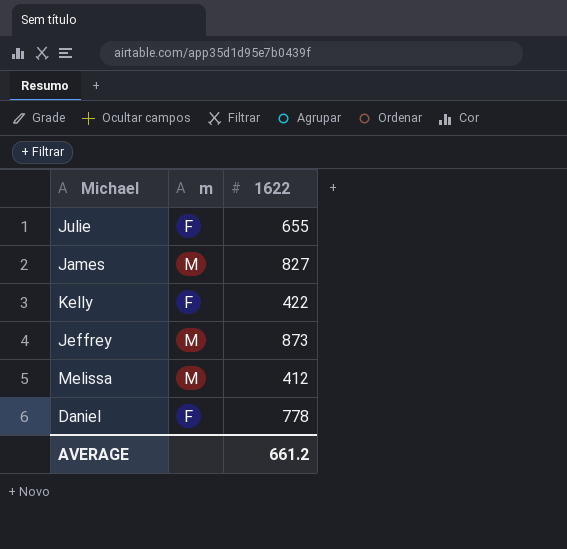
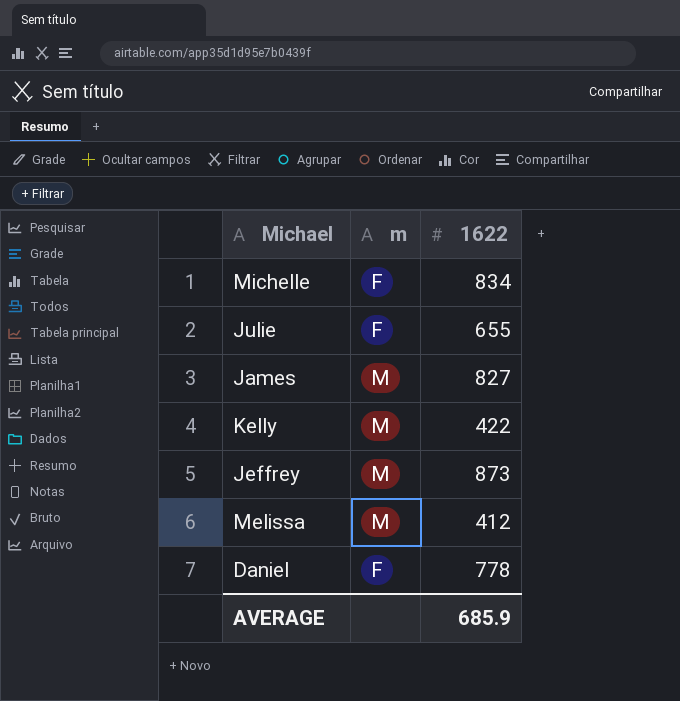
row Michelle: none -> F | 834
Kelly | m: F -> M
AVERAGE | 1622: 661.2 -> 685.9

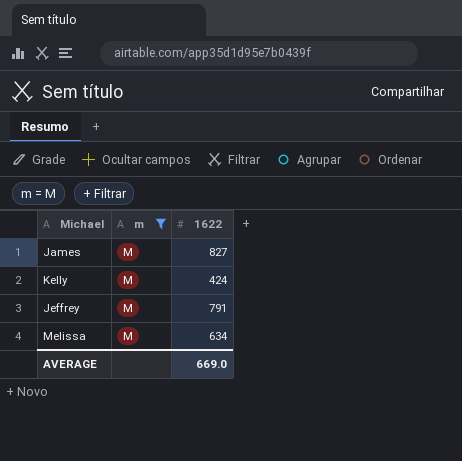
filter: none -> m = M
Kelly | 1622: 422 -> 424
Jeffrey | 1622: 873 -> 791
Melissa | 1622: 412 -> 634
AVERAGE | 1622: 685.9 -> 669.0

